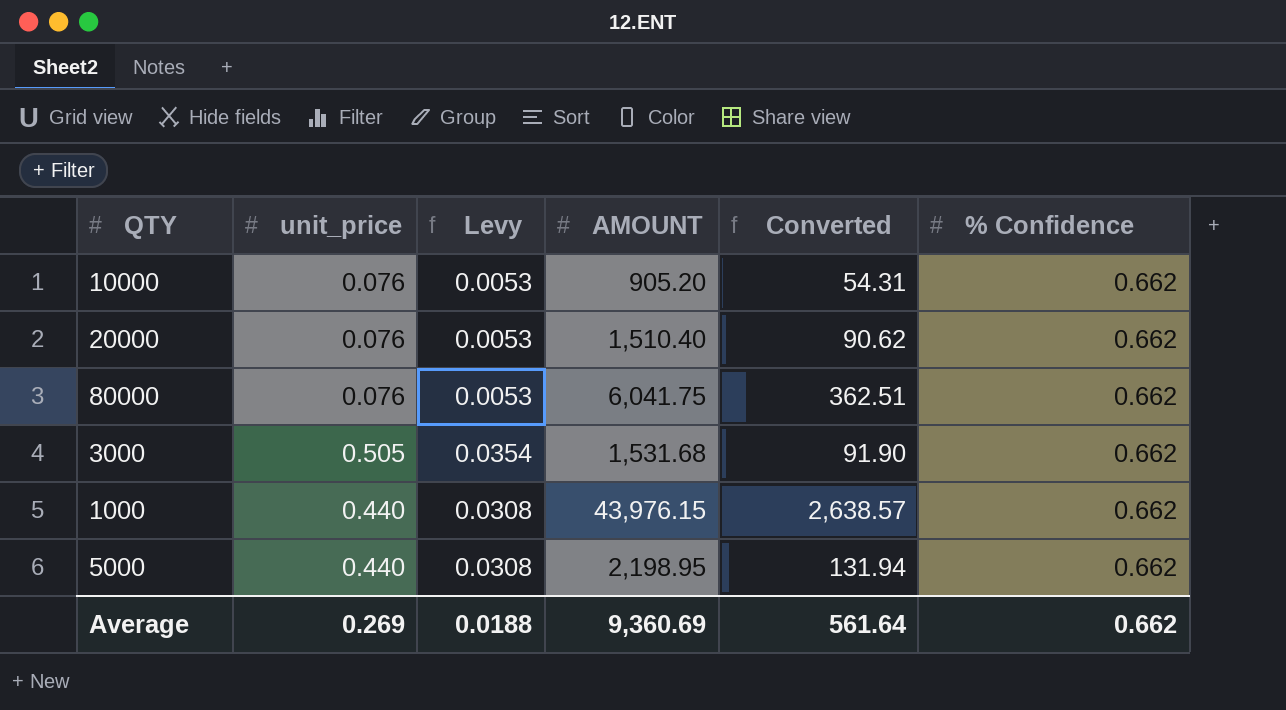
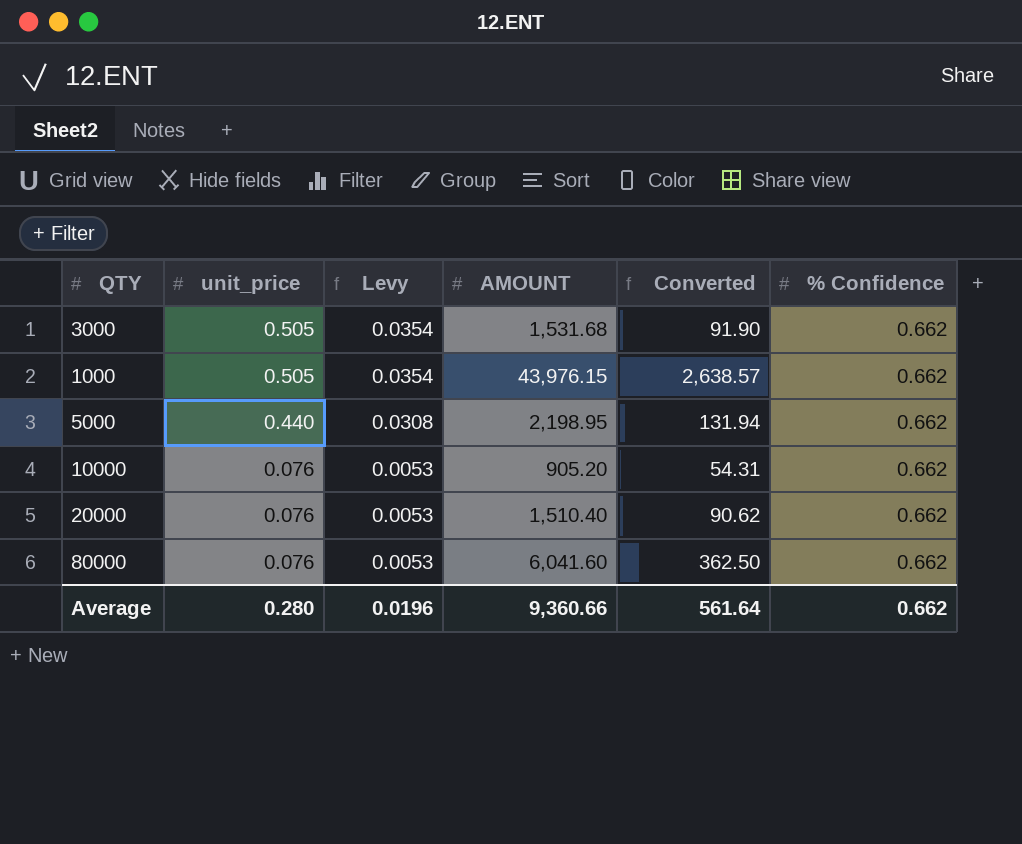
row order: none -> unit_price descending
1000 | unit_price: 0.440 -> 0.505
1000 | Levy: 0.0308 -> 0.0354
80000 | AMOUNT: 6,041.75 -> 6,041.60
80000 | Converted: 362.51 -> 362.50
Average | unit_price: 0.269 -> 0.280
Average | Levy: 0.0188 -> 0.0196
Average | AMOUNT: 9,360.69 -> 9,360.66

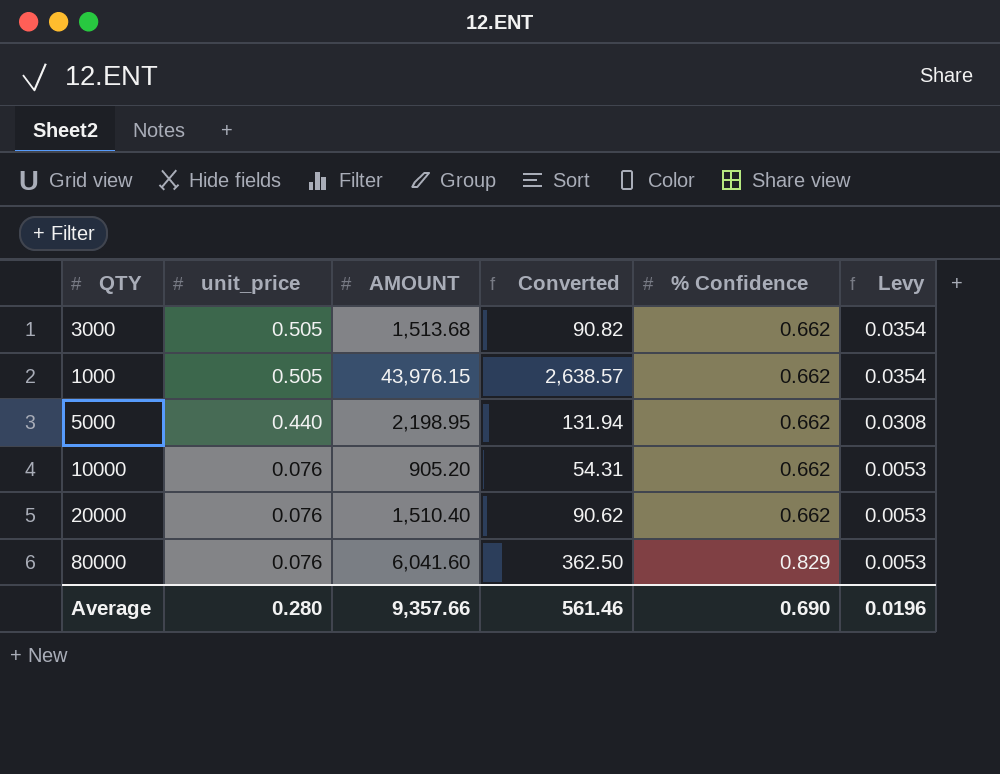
column Levy | position: 3 -> 6
3000 | AMOUNT: 1,531.68 -> 1,513.68
3000 | Converted: 91.90 -> 90.82
80000 | % Confidence: 0.662 -> 0.829
Average | AMOUNT: 9,360.66 -> 9,357.66
Average | Converted: 561.64 -> 561.46
Average | % Confidence: 0.662 -> 0.690

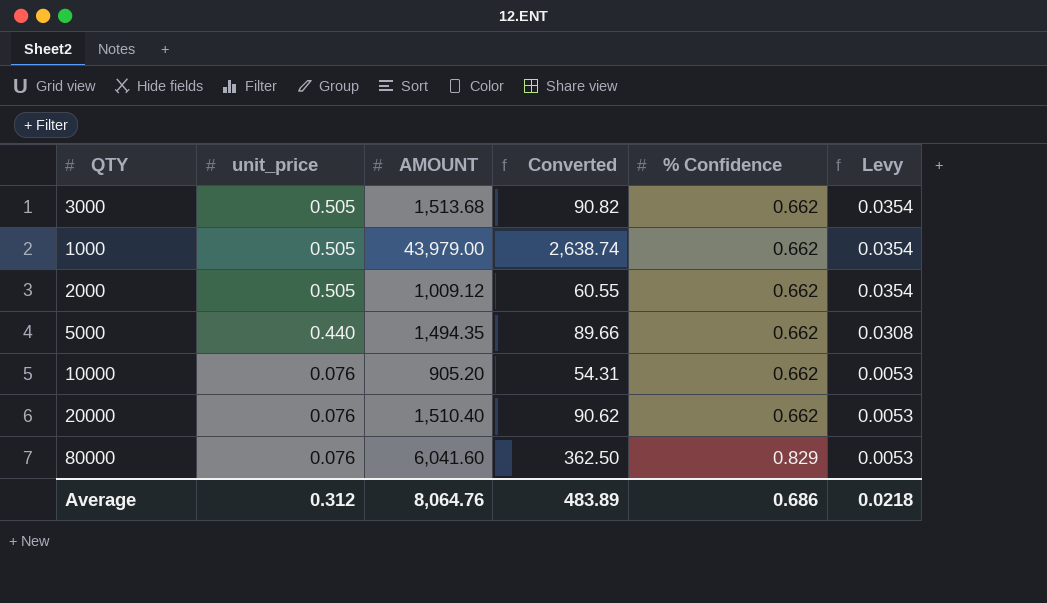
1000 | AMOUNT: 43,976.15 -> 43,979.00
1000 | Converted: 2,638.57 -> 2,638.74
row 2000: none -> 0.505 | 1,009.12 | 60.55 | 0.662 | 0.0354
5000 | AMOUNT: 2,198.95 -> 1,494.35
5000 | Converted: 131.94 -> 89.66
Average | unit_price: 0.280 -> 0.312
Average | AMOUNT: 9,357.66 -> 8,064.76
Average | Converted: 561.46 -> 483.89
Average | % Confidence: 0.690 -> 0.686
Average | Levy: 0.0196 -> 0.0218

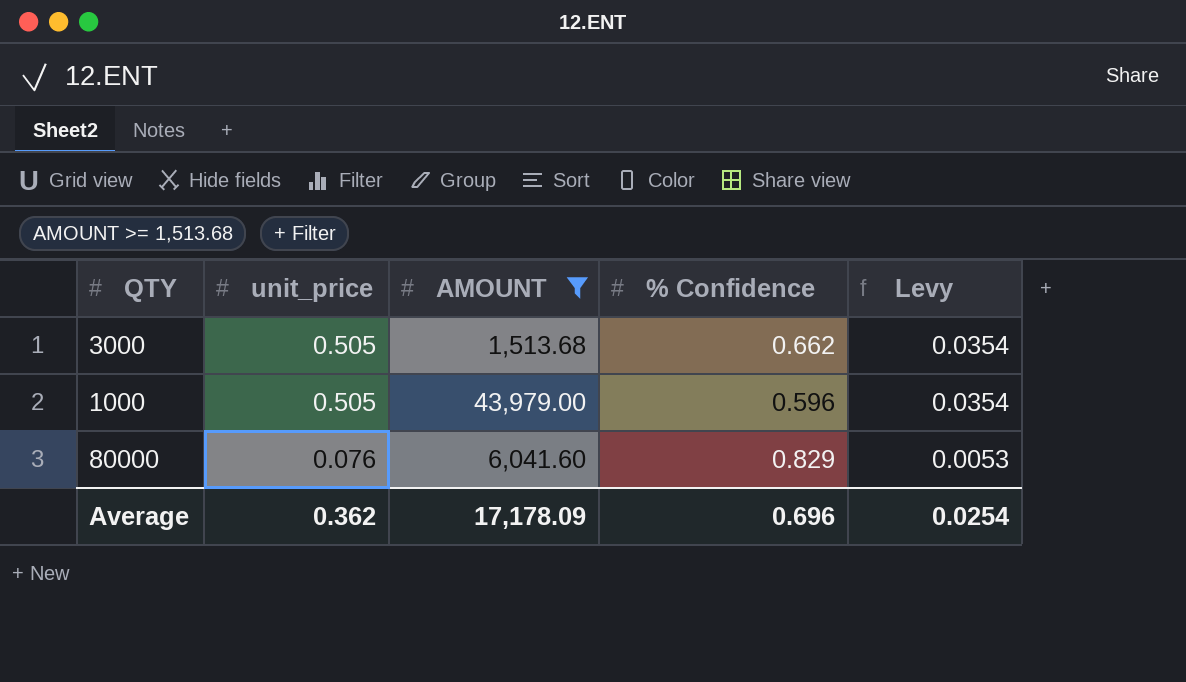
filter: none -> AMOUNT >= 1,513.68
column Converted | formula: [AMOUNT] * 0.06 -> none
1000 | % Confidence: 0.662 -> 0.596
Average | unit_price: 0.312 -> 0.362
Average | AMOUNT: 8,064.76 -> 17,178.09
Average | % Confidence: 0.686 -> 0.696
Average | Levy: 0.0218 -> 0.0254

